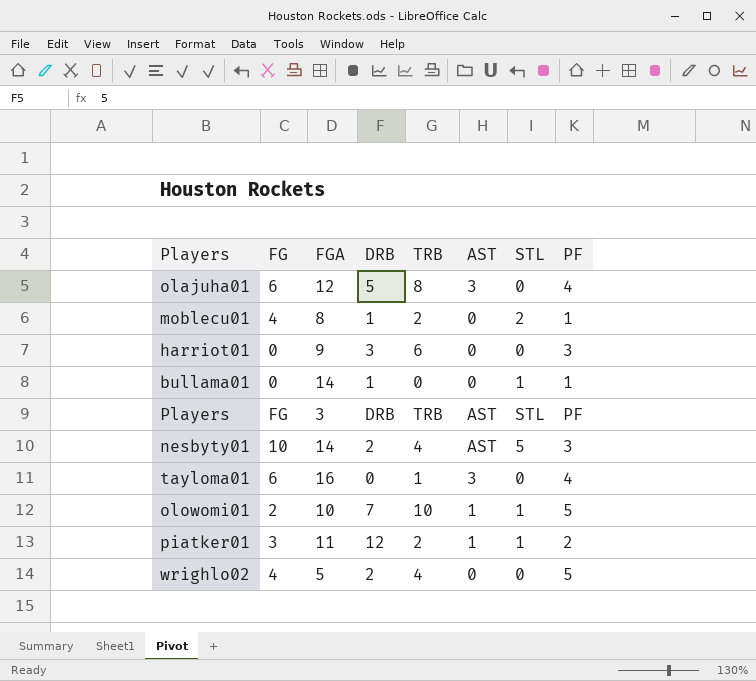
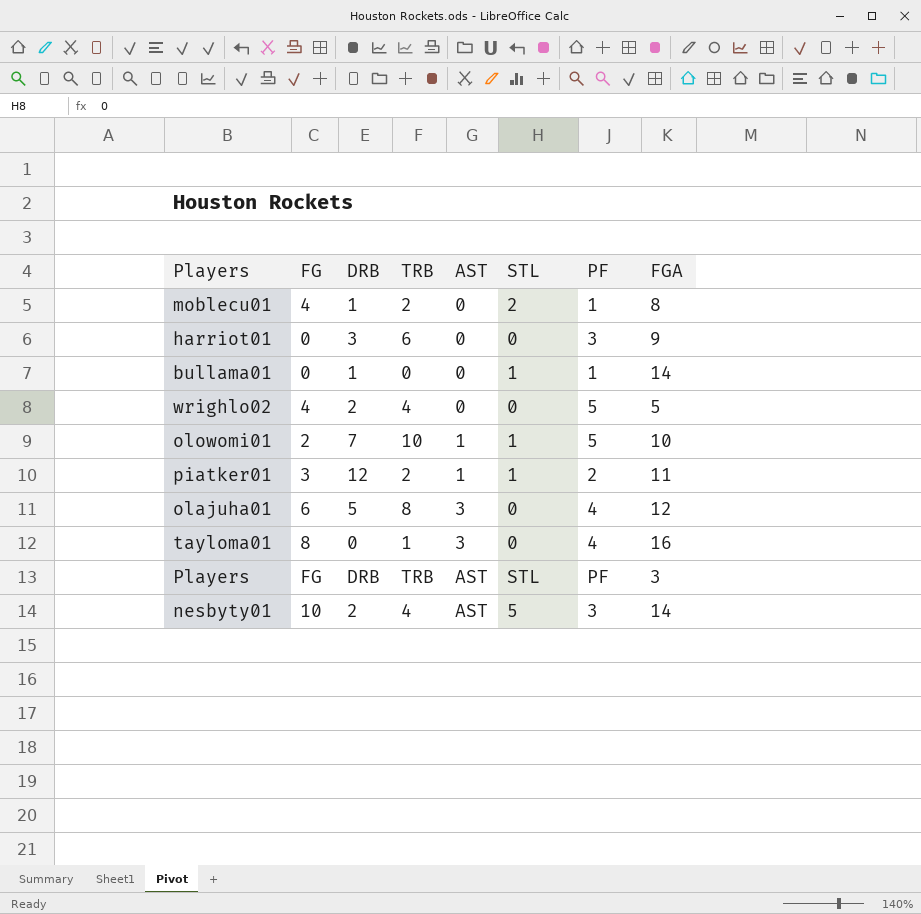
row order: none -> AST ascending
column FGA | position: 3 -> 8
tayloma01 | FG: 6 -> 8

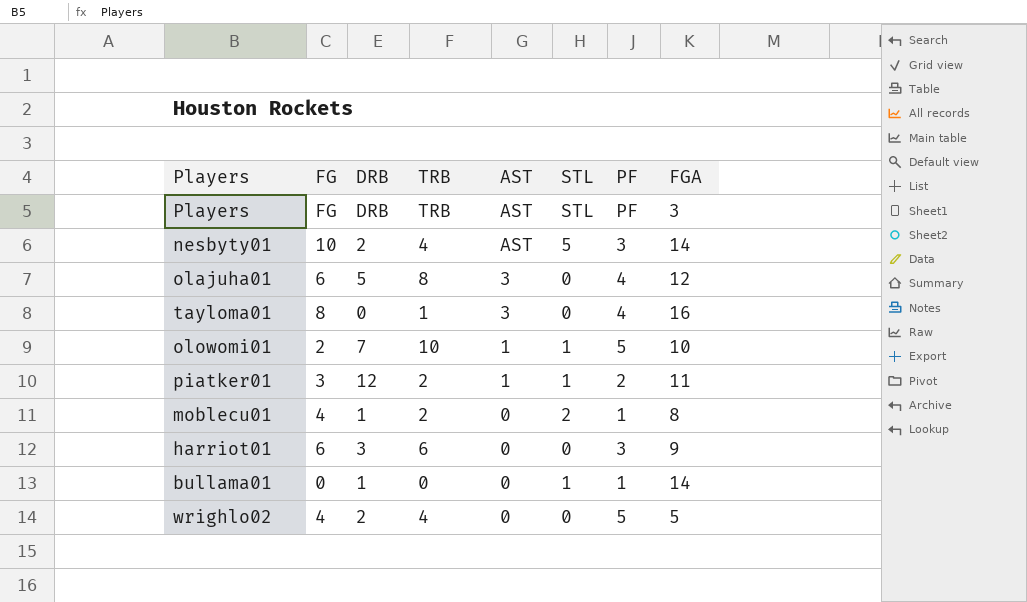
row order: AST ascending -> AST descending
harriot01 | FG: 0 -> 6

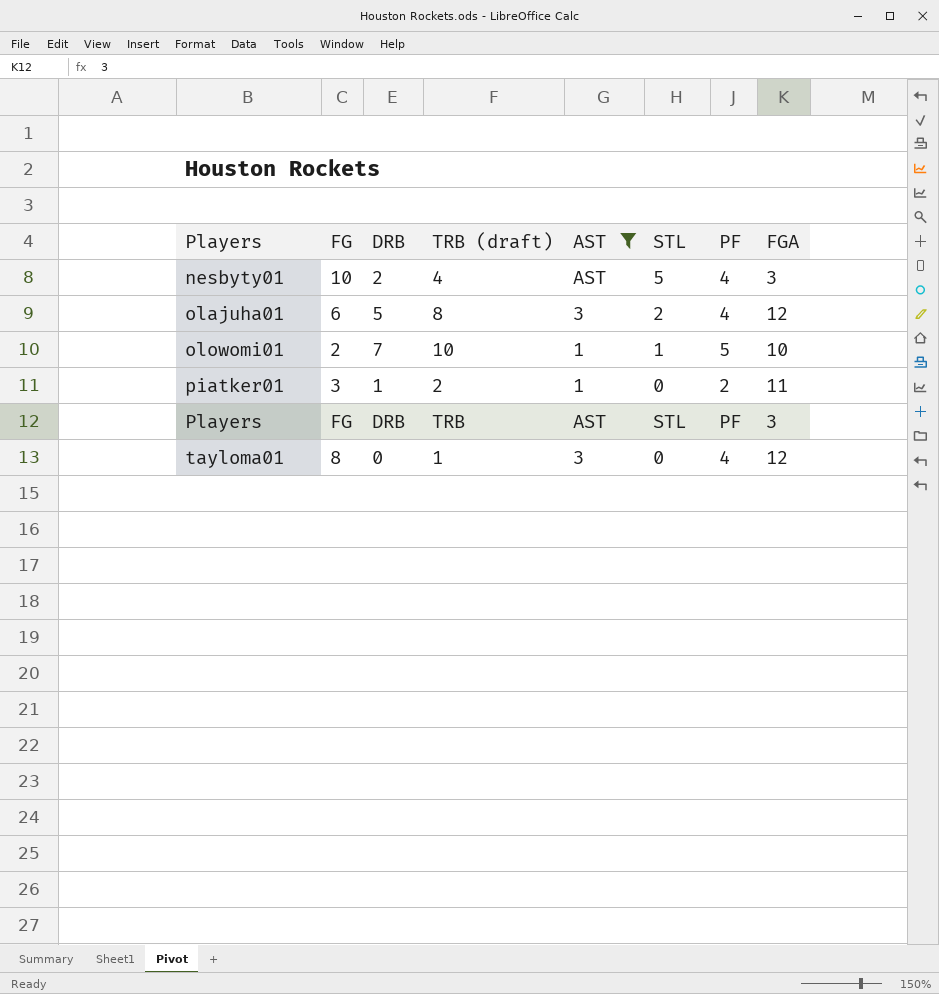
filter: none -> AST != 0
row order: AST descending -> Players ascending
column name: TRB -> TRB (draft)
nesbyty01 | PF: 3 -> 4
nesbyty01 | FGA: 14 -> 3
olajuha01 | STL: 0 -> 2
piatker01 | DRB: 12 -> 1
piatker01 | STL: 1 -> 0
tayloma01 | FGA: 16 -> 12

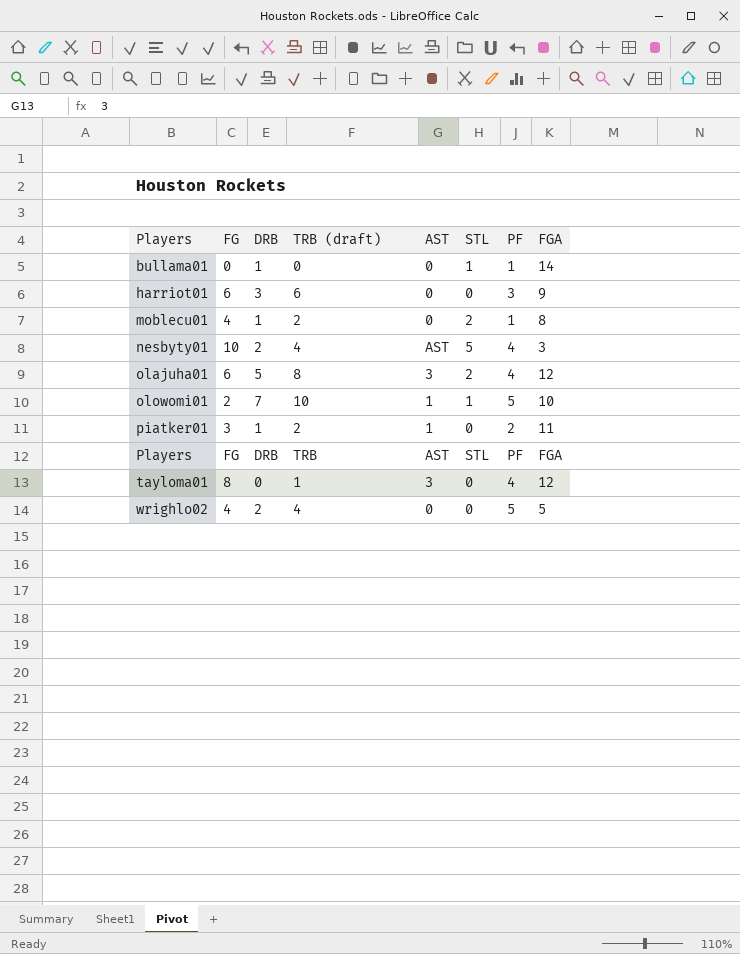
filter: AST != 0 -> none
Players | FGA: 3 -> FGA

